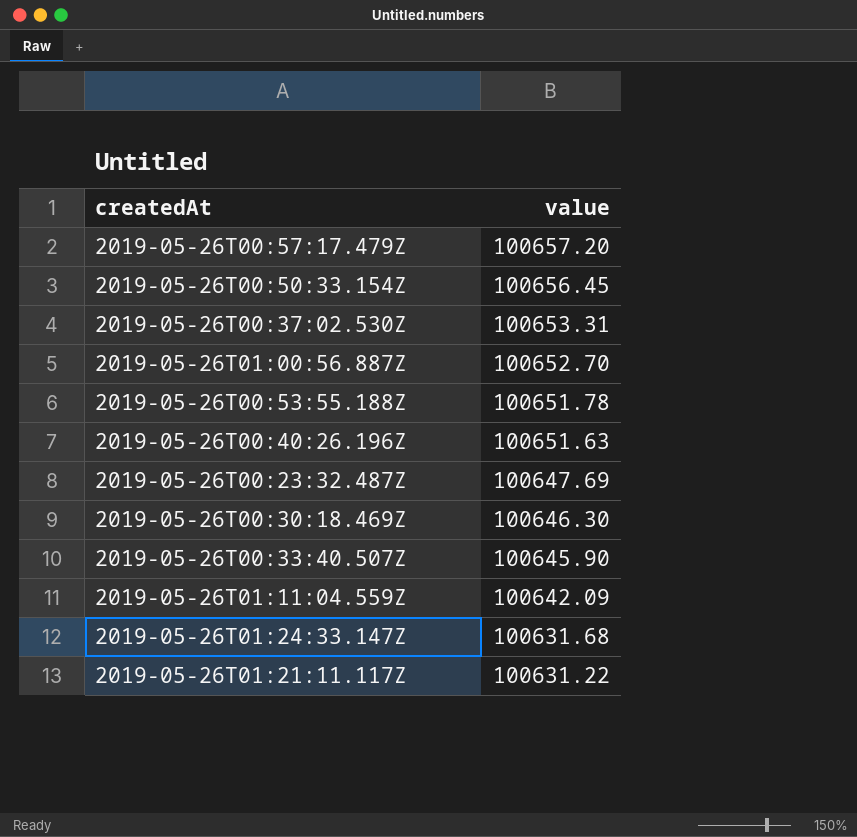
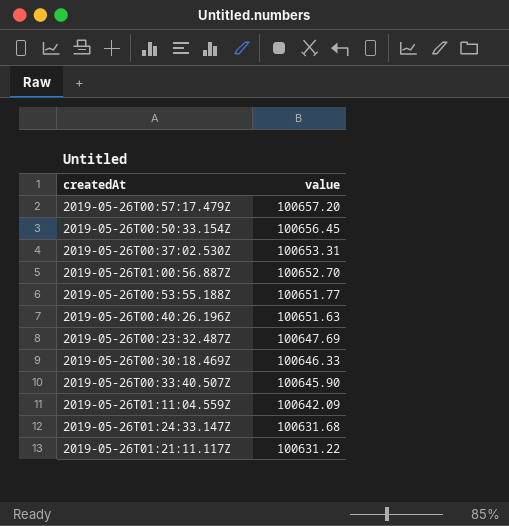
2019-05-26T00:53:55.188Z | value: 100651.78 -> 100651.77
2019-05-26T00:30:18.469Z | value: 100646.30 -> 100646.33

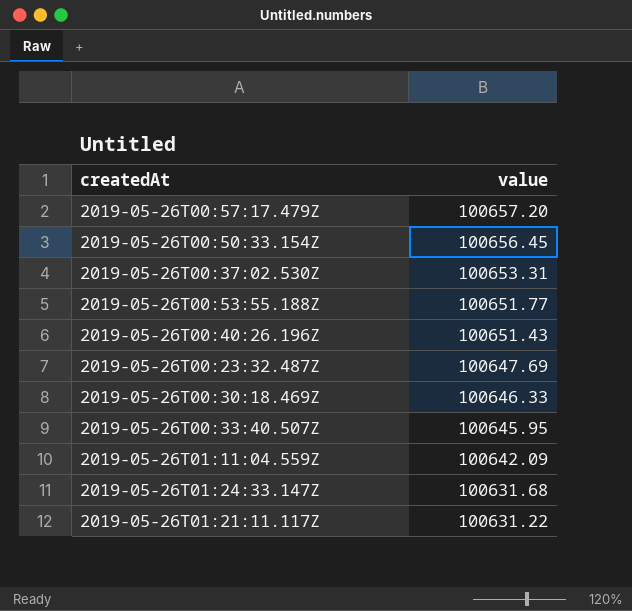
row 2019-05-26T01:00:56.887Z: 100652.70 -> none
2019-05-26T00:40:26.196Z | value: 100651.63 -> 100651.43
2019-05-26T00:33:40.507Z | value: 100645.90 -> 100645.95

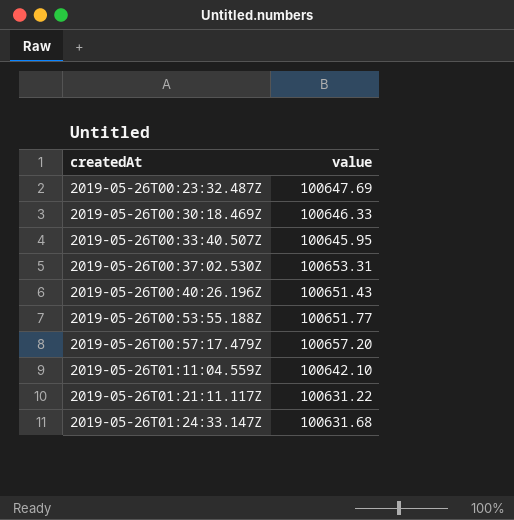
row order: value descending -> createdAt ascending
row 2019-05-26T00:50:33.154Z: 100656.45 -> none
2019-05-26T01:11:04.559Z | value: 100642.09 -> 100642.10

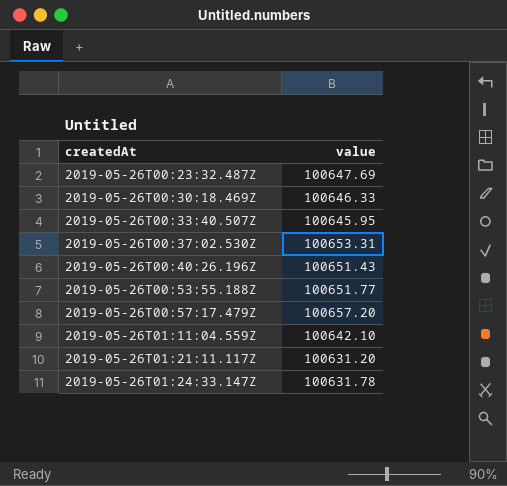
2019-05-26T01:21:11.117Z | value: 100631.22 -> 100631.20
2019-05-26T01:24:33.147Z | value: 100631.68 -> 100631.78

